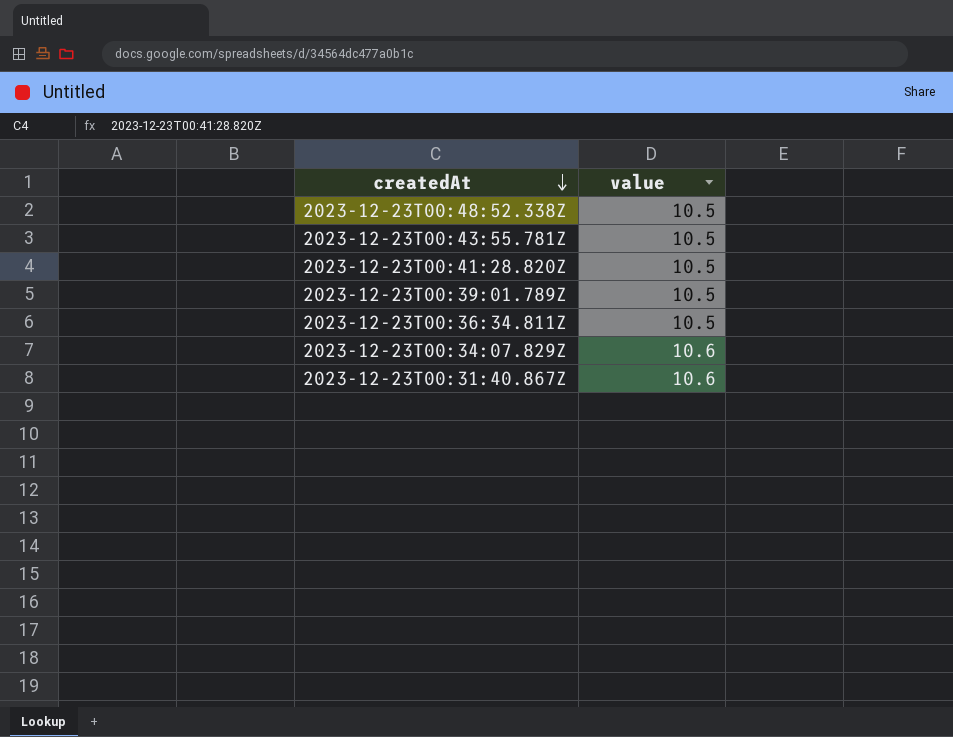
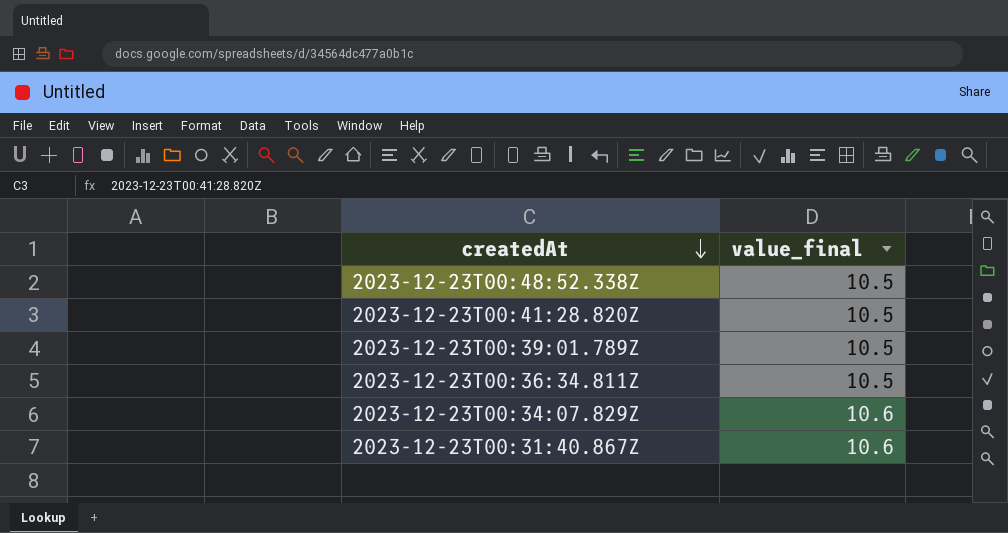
column name: value -> value_final
row 2023-12-23T00:43:55.781Z: 10.5 -> none

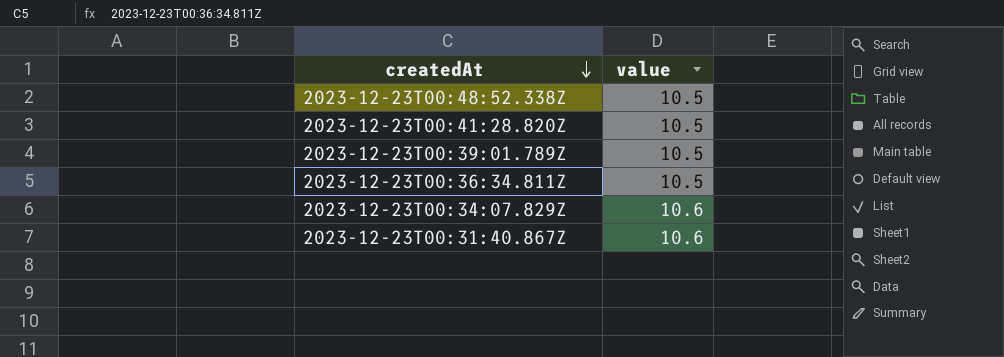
column name: value_final -> value

